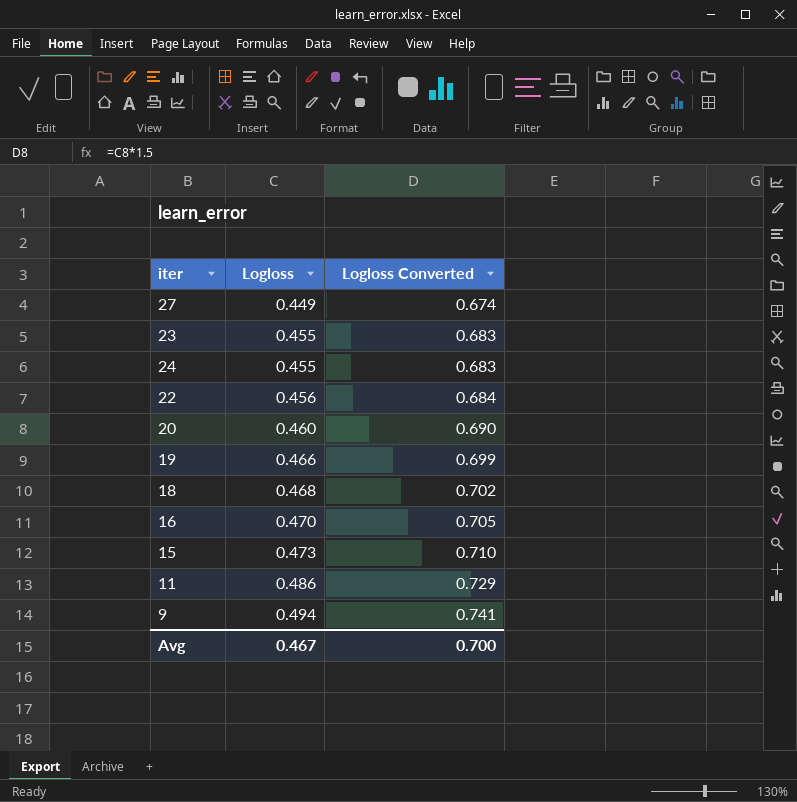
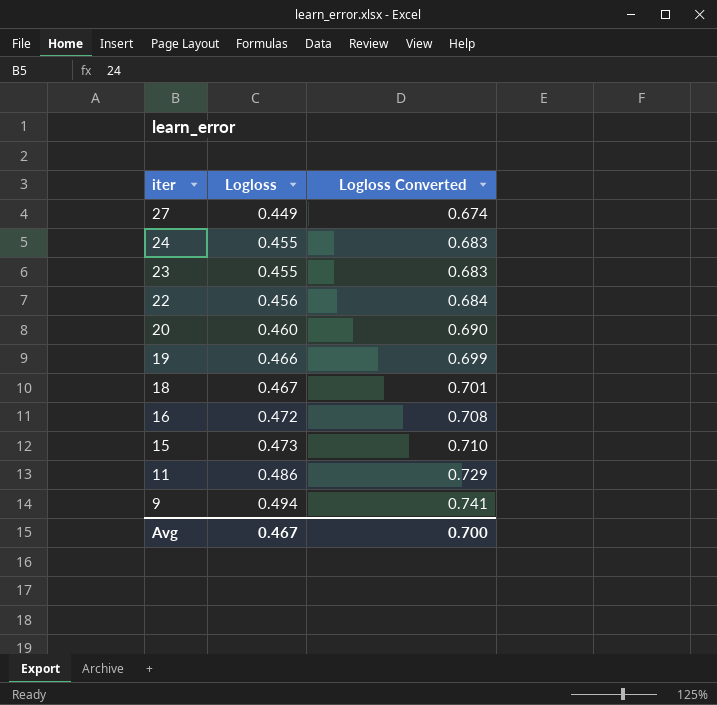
row order: Logloss ascending -> iter descending
18 | Logloss: 0.468 -> 0.467
18 | Logloss Converted: 0.702 -> 0.701
16 | Logloss: 0.470 -> 0.472
16 | Logloss Converted: 0.705 -> 0.708

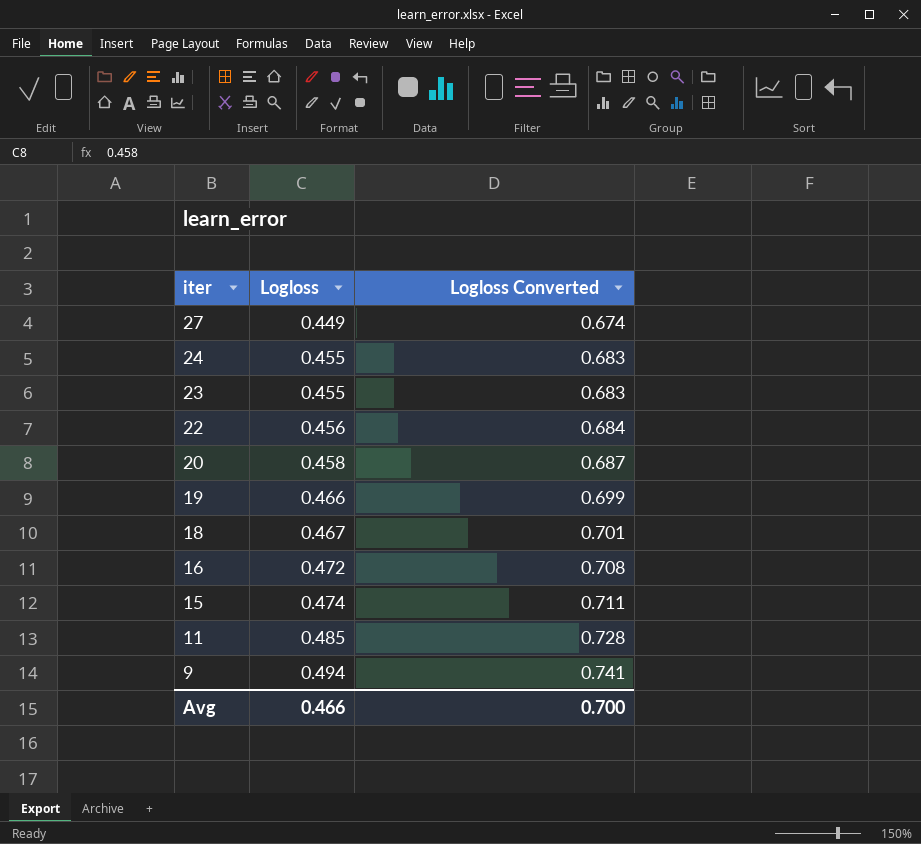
20 | Logloss: 0.460 -> 0.458
20 | Logloss Converted: 0.690 -> 0.687
15 | Logloss: 0.473 -> 0.474
15 | Logloss Converted: 0.710 -> 0.711
11 | Logloss: 0.486 -> 0.485
11 | Logloss Converted: 0.729 -> 0.728
Avg | Logloss: 0.467 -> 0.466

